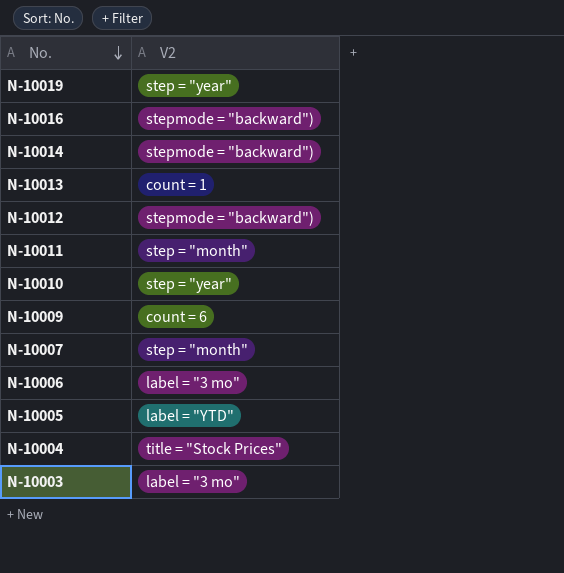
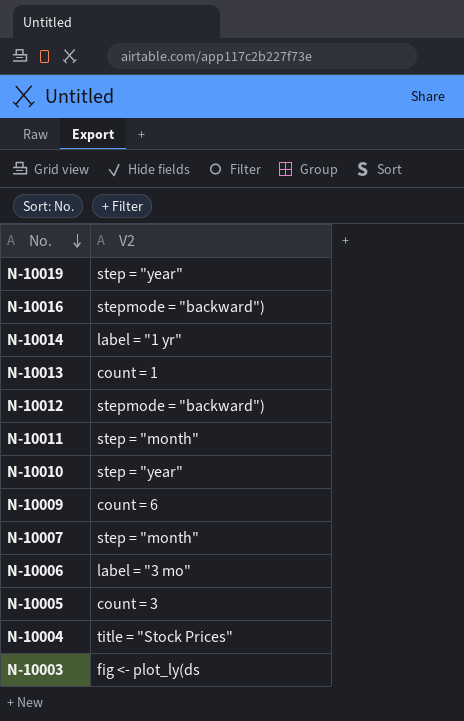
N-10014 | V2: stepmode = "backward") -> label = "1 yr"
N-10005 | V2: label = "YTD" -> count = 3
N-10003 | V2: label = "3 mo" -> fig <- plot_ly(ds

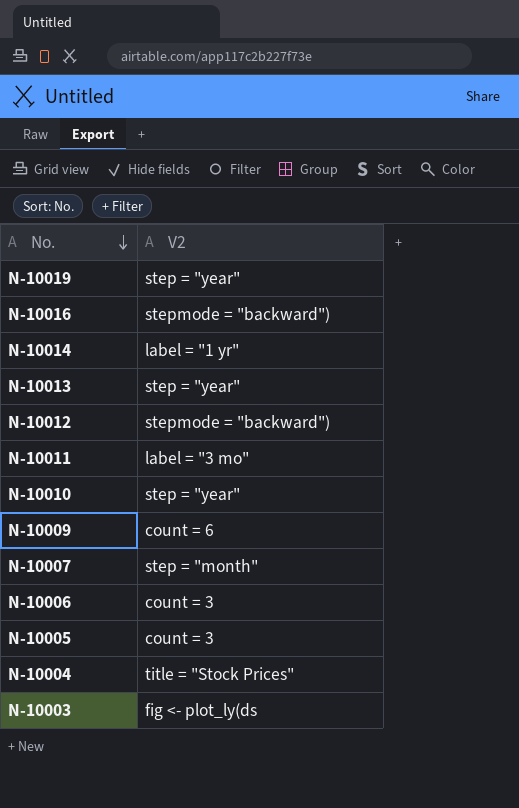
N-10013 | V2: count = 1 -> step = "year"
N-10011 | V2: step = "month" -> label = "3 mo"
N-10006 | V2: label = "3 mo" -> count = 3

